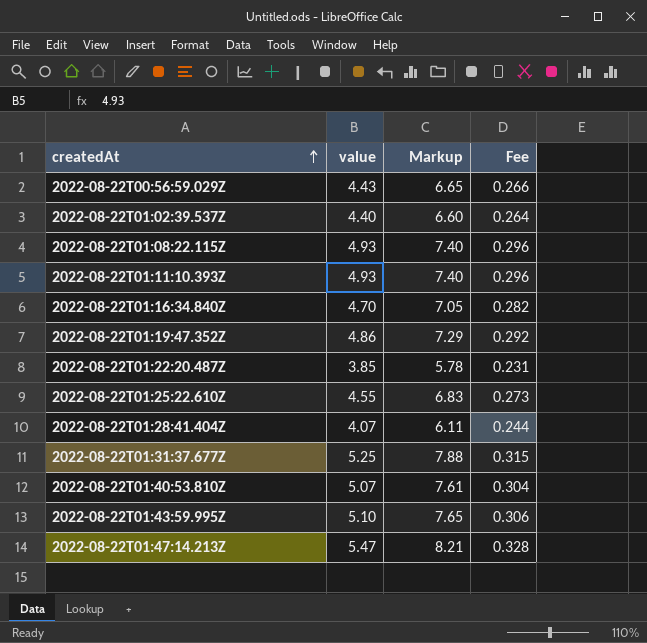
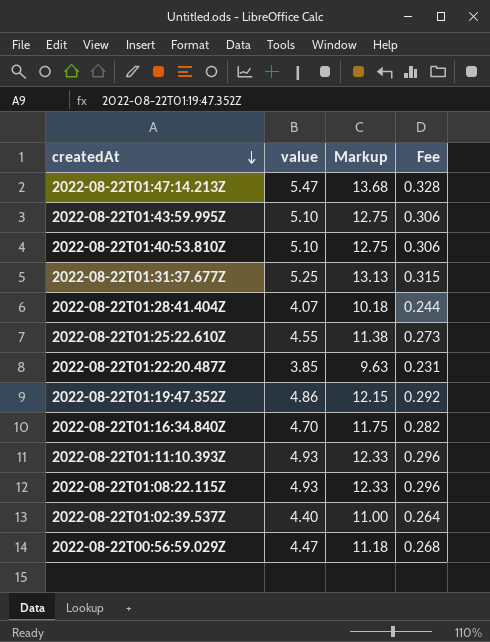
row order: createdAt ascending -> createdAt descending
column Markup | formula: [value] * 1.5 -> [value] * 2.5
2022-08-22T01:40:53.810Z | value: 5.07 -> 5.10
2022-08-22T01:40:53.810Z | Fee: 0.304 -> 0.306
2022-08-22T00:56:59.029Z | value: 4.43 -> 4.47
2022-08-22T00:56:59.029Z | Fee: 0.266 -> 0.268

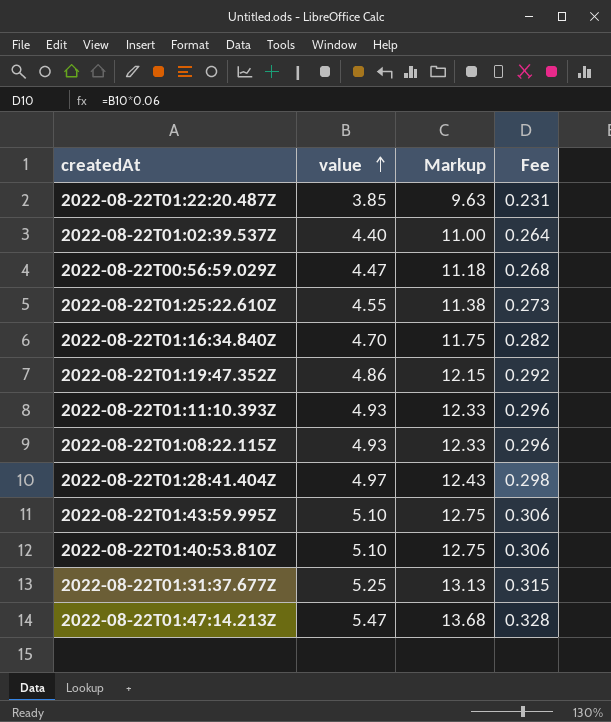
row order: createdAt descending -> value ascending
2022-08-22T01:28:41.404Z | value: 4.07 -> 4.97
2022-08-22T01:28:41.404Z | Markup: 10.18 -> 12.43
2022-08-22T01:28:41.404Z | Fee: 0.244 -> 0.298

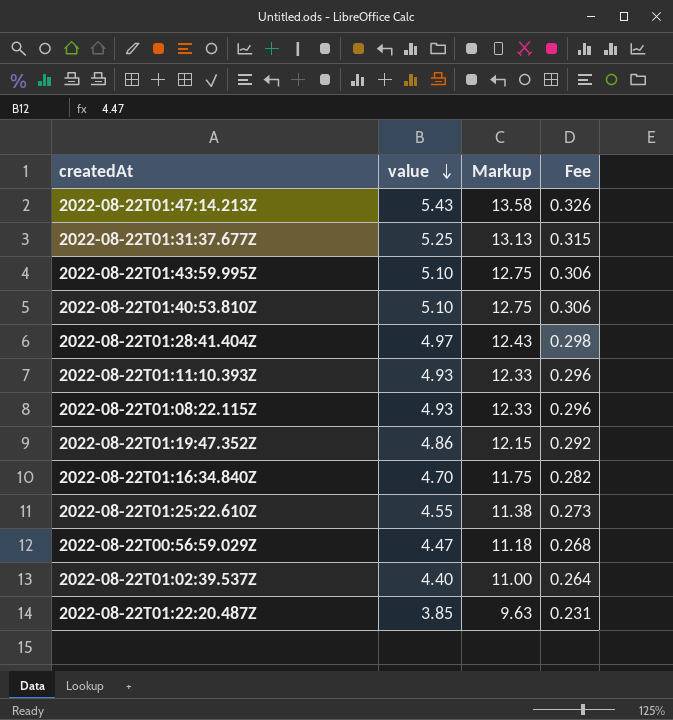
row order: value ascending -> value descending
2022-08-22T01:47:14.213Z | value: 5.47 -> 5.43
2022-08-22T01:47:14.213Z | Markup: 13.68 -> 13.58
2022-08-22T01:47:14.213Z | Fee: 0.328 -> 0.326

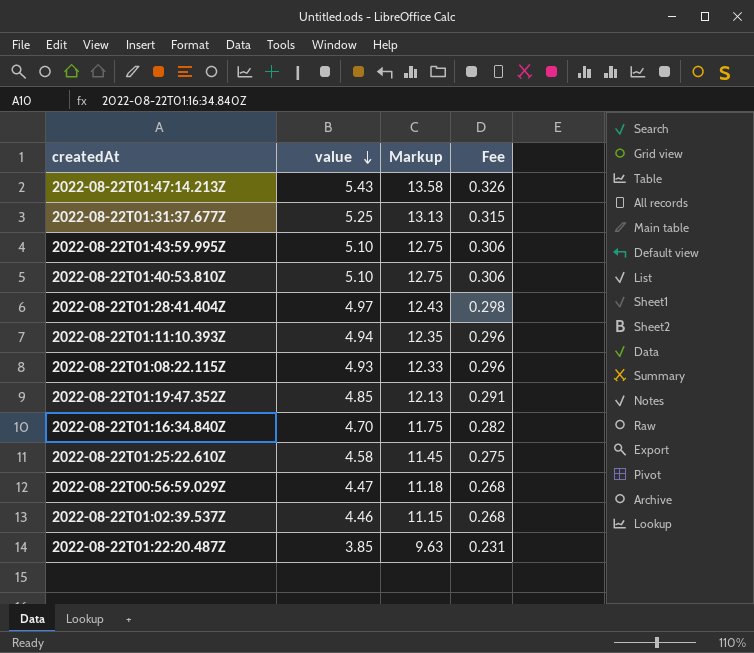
2022-08-22T01:11:10.393Z | value: 4.93 -> 4.94
2022-08-22T01:11:10.393Z | Markup: 12.33 -> 12.35
2022-08-22T01:19:47.352Z | value: 4.86 -> 4.85
2022-08-22T01:19:47.352Z | Markup: 12.15 -> 12.13
2022-08-22T01:19:47.352Z | Fee: 0.292 -> 0.291
2022-08-22T01:25:22.610Z | value: 4.55 -> 4.58
2022-08-22T01:25:22.610Z | Markup: 11.38 -> 11.45
2022-08-22T01:25:22.610Z | Fee: 0.273 -> 0.275
2022-08-22T01:02:39.537Z | value: 4.40 -> 4.46
2022-08-22T01:02:39.537Z | Markup: 11.00 -> 11.15
2022-08-22T01:02:39.537Z | Fee: 0.264 -> 0.268

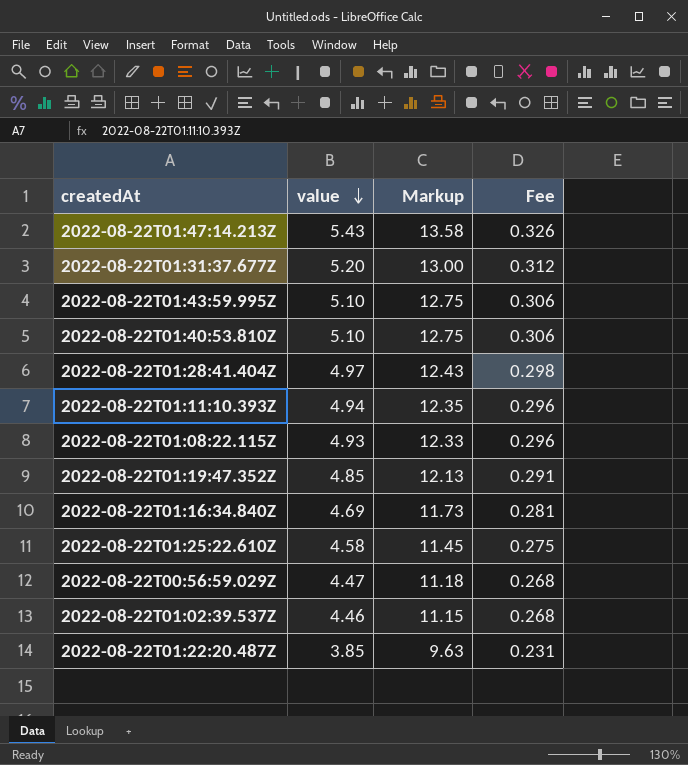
2022-08-22T01:31:37.677Z | value: 5.25 -> 5.20
2022-08-22T01:31:37.677Z | Markup: 13.13 -> 13.00
2022-08-22T01:31:37.677Z | Fee: 0.315 -> 0.312
2022-08-22T01:16:34.840Z | value: 4.70 -> 4.69
2022-08-22T01:16:34.840Z | Markup: 11.75 -> 11.73
2022-08-22T01:16:34.840Z | Fee: 0.282 -> 0.281

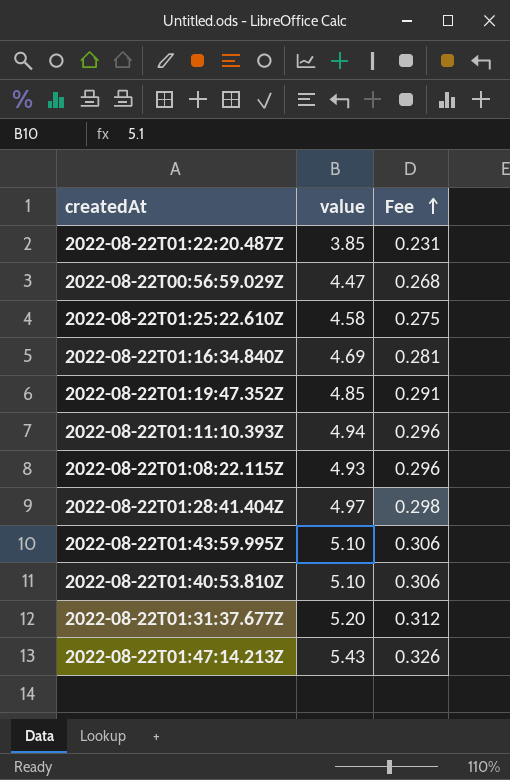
row order: value descending -> Fee ascending
column Markup | formula: [value] * 2.5 -> none
row 2022-08-22T01:02:39.537Z: 4.46 | 11.15 | 0.268 -> none

